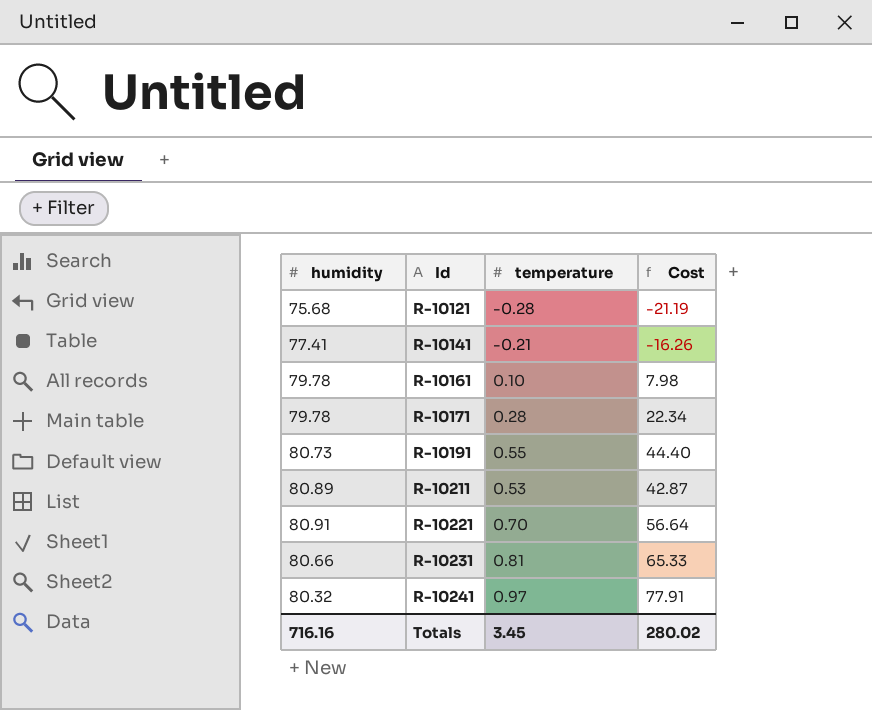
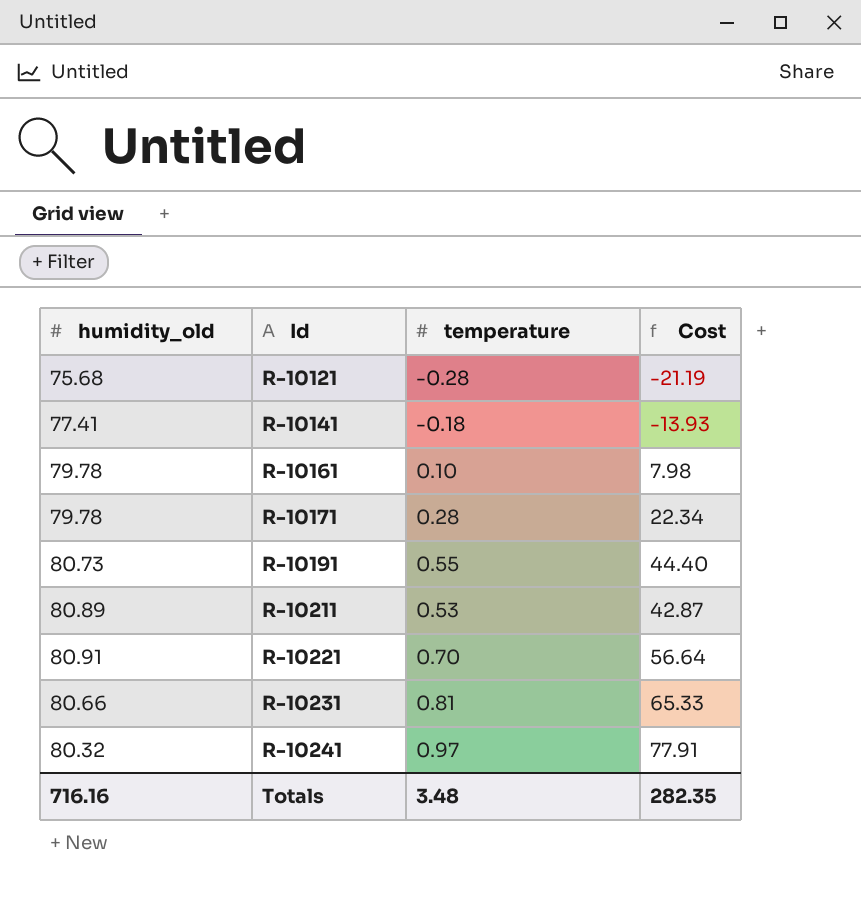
column name: humidity -> humidity_old
R-10141 | temperature: -0.21 -> -0.18
R-10141 | Cost: -16.26 -> -13.93
Totals | temperature: 3.45 -> 3.48
Totals | Cost: 280.02 -> 282.35

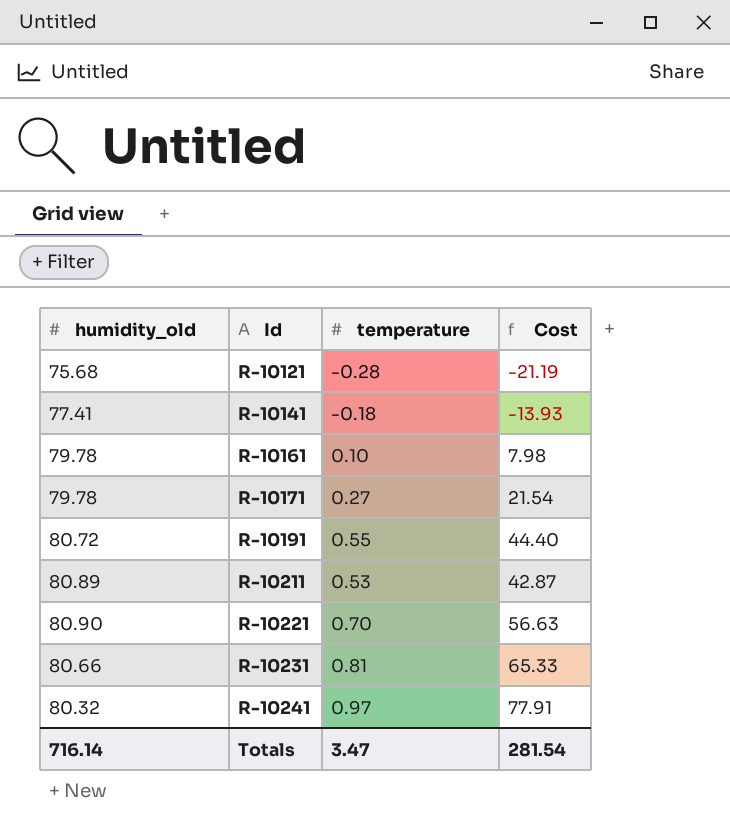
R-10171 | temperature: 0.28 -> 0.27
R-10171 | Cost: 22.34 -> 21.54
R-10191 | humidity_old: 80.73 -> 80.72
R-10221 | humidity_old: 80.91 -> 80.90
R-10221 | Cost: 56.64 -> 56.63
Totals | humidity_old: 716.16 -> 716.14
Totals | temperature: 3.48 -> 3.47
Totals | Cost: 282.35 -> 281.54

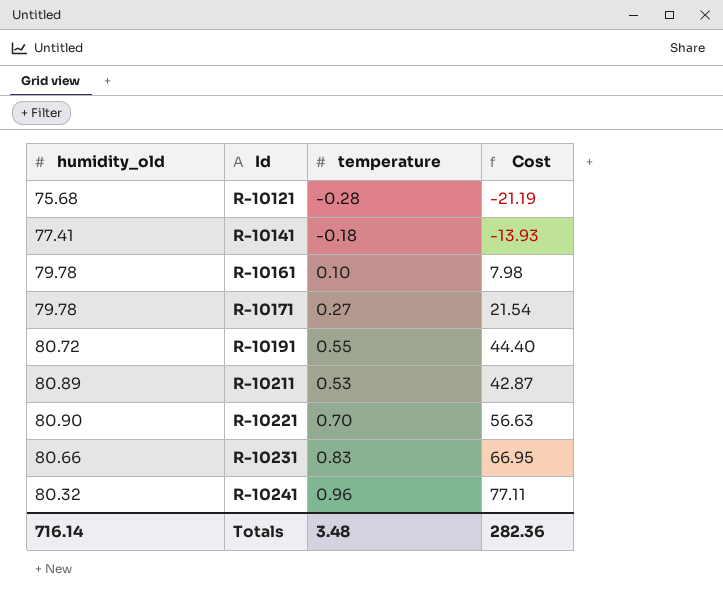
R-10231 | temperature: 0.81 -> 0.83
R-10231 | Cost: 65.33 -> 66.95
R-10241 | temperature: 0.97 -> 0.96
R-10241 | Cost: 77.91 -> 77.11
Totals | temperature: 3.47 -> 3.48
Totals | Cost: 281.54 -> 282.36

